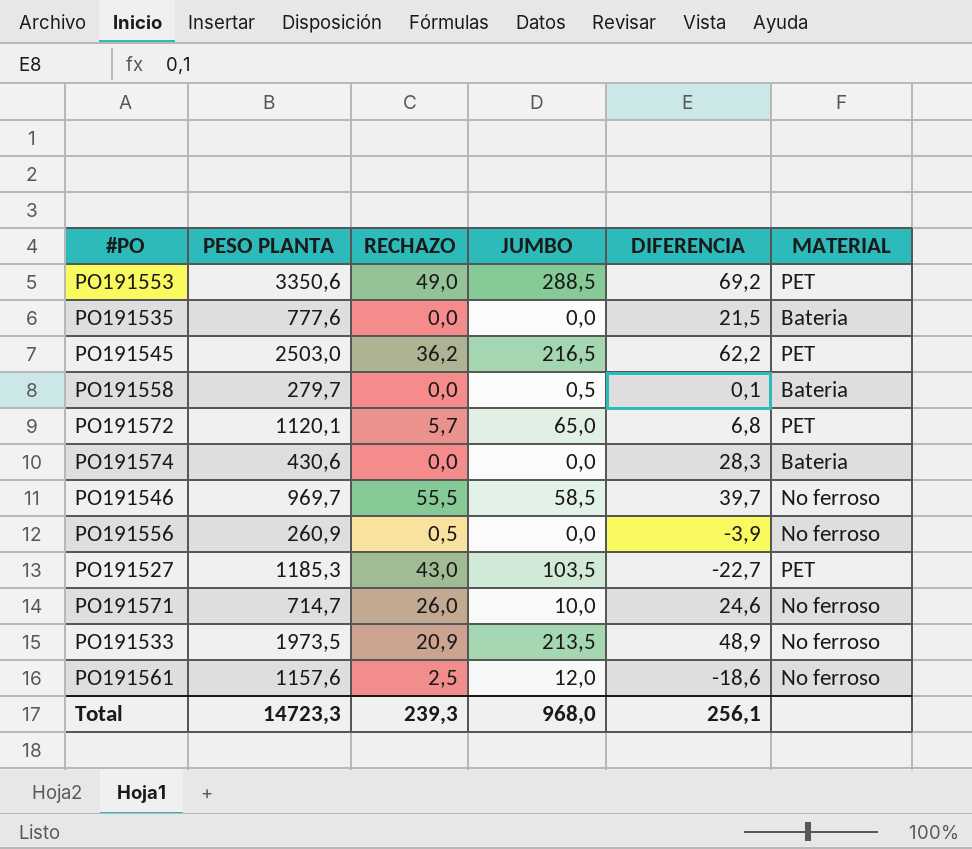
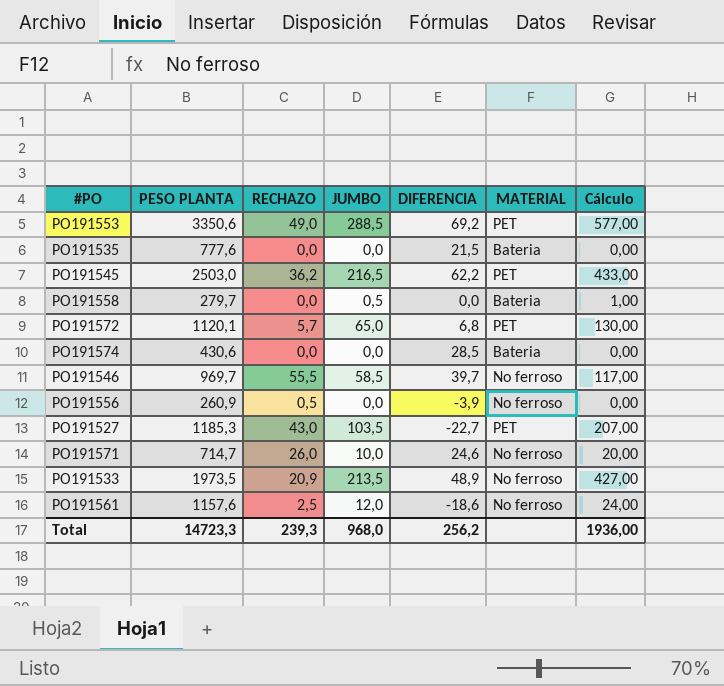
column Cálculo | formula: none -> [JUMBO] * 2
PO191558 | DIFERENCIA: 0,1 -> 0,0
PO191574 | DIFERENCIA: 28,3 -> 28,5
Total | DIFERENCIA: 256,1 -> 256,2

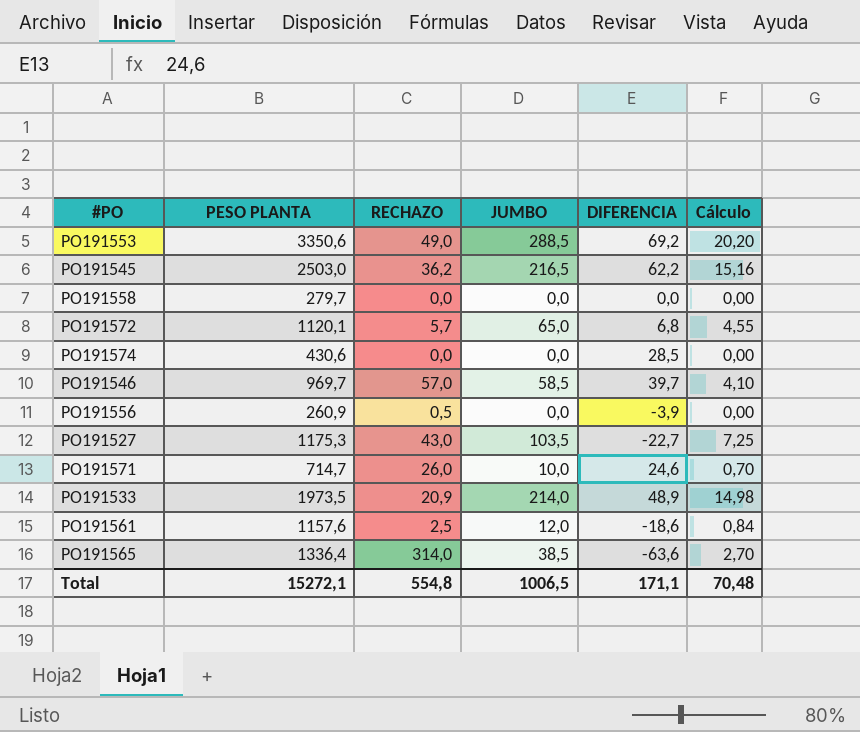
column MATERIAL | position: 6 -> none
column Cálculo | formula: [JUMBO] * 2 -> [JUMBO] * 0,07
row PO191535: 777,6 | 0,0 | 0,0 | 21,5 | Bateria | 0,00 -> none
PO191558 | JUMBO: 0,5 -> 0,0
PO191546 | RECHAZO: 55,5 -> 57,0
PO191527 | PESO PLANTA: 1185,3 -> 1175,3
PO191533 | JUMBO: 213,5 -> 214,0
row PO191565: none -> 1336,4 | 314,0 | 38,5 | -63,6 | 2,70
Total | PESO PLANTA: 14723,3 -> 15272,1
Total | RECHAZO: 239,3 -> 554,8
Total | JUMBO: 968,0 -> 1006,5
Total | DIFERENCIA: 256,2 -> 171,1
Total | Cálculo: 1936,00 -> 70,48

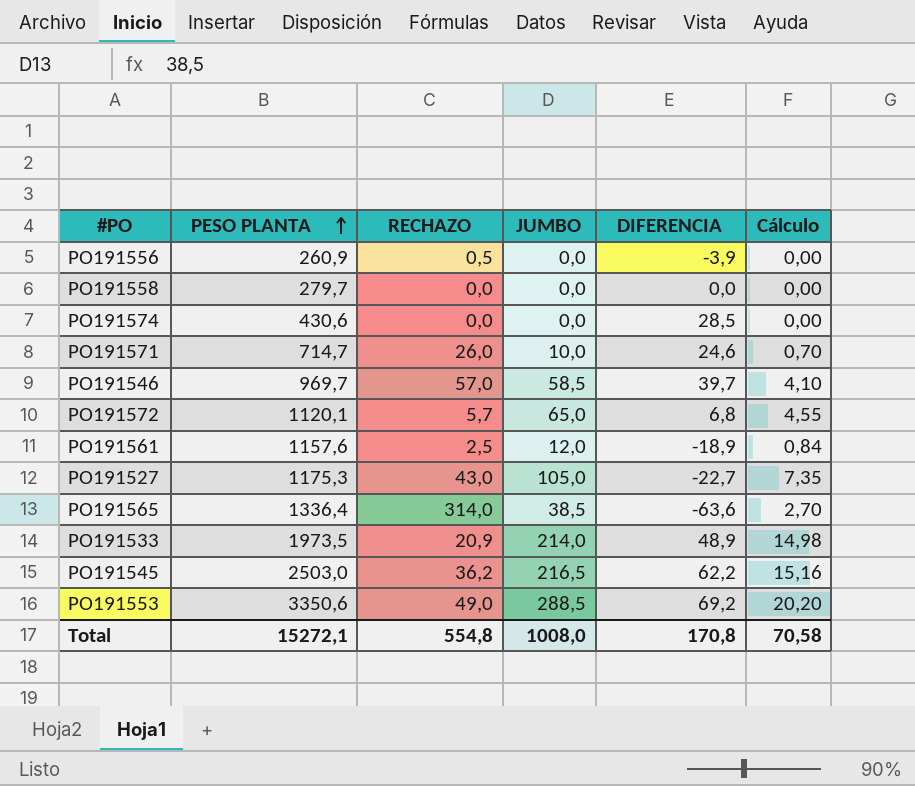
row order: none -> PESO PLANTA ascending
PO191561 | DIFERENCIA: -18,6 -> -18,9
PO191527 | JUMBO: 103,5 -> 105,0
PO191527 | Cálculo: 7,25 -> 7,35
Total | JUMBO: 1006,5 -> 1008,0
Total | DIFERENCIA: 171,1 -> 170,8
Total | Cálculo: 70,48 -> 70,58

